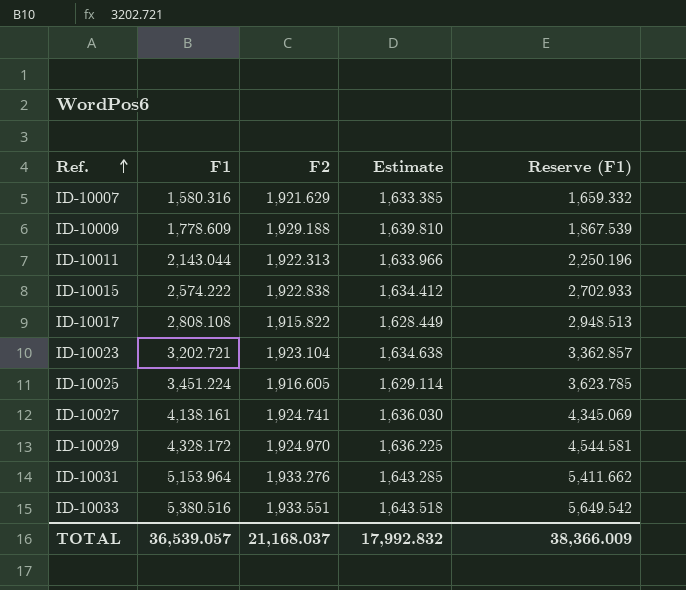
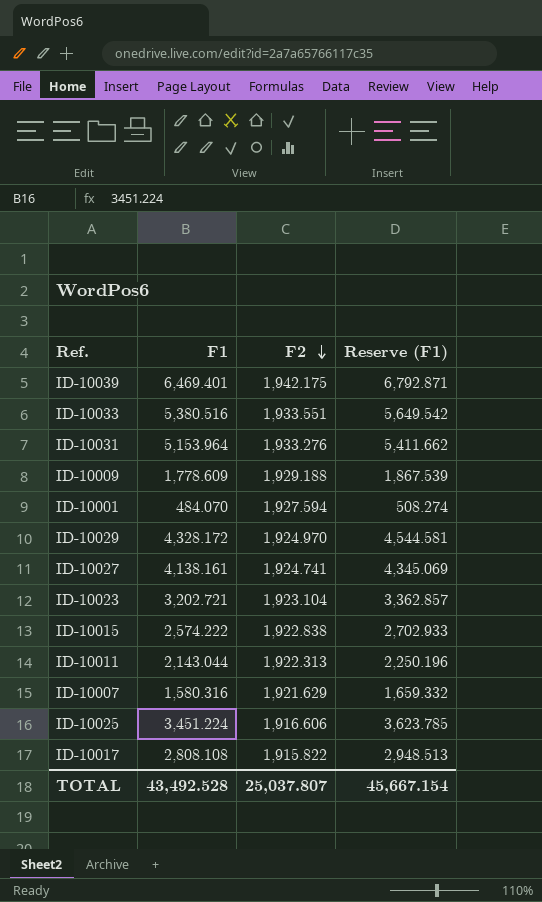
row order: Ref. ascending -> F2 descending
column Estimate | formula: [F2] * 0.85 -> none
row ID-10039: none -> 6,469.401 | 1,942.175 | 6,792.871
row ID-10001: none -> 484.070 | 1,927.594 | 508.274
ID-10025 | F2: 1,916.605 -> 1,916.606
TOTAL | F1: 36,539.057 -> 43,492.528
TOTAL | F2: 21,168.037 -> 25,037.807
TOTAL | Reserve (F1): 38,366.009 -> 45,667.154

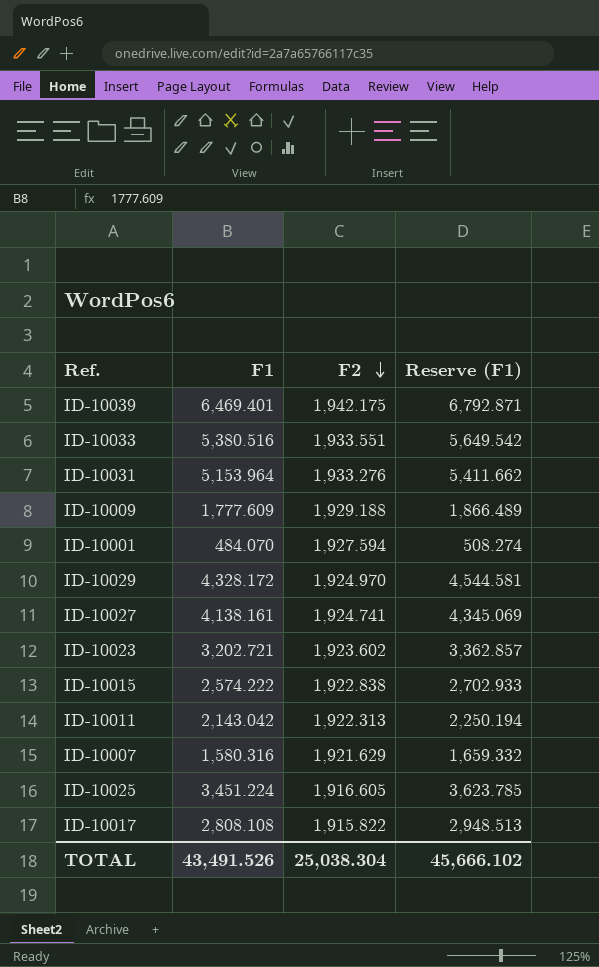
ID-10009 | F1: 1,778.609 -> 1,777.609
ID-10009 | Reserve (F1): 1,867.539 -> 1,866.489
ID-10023 | F2: 1,923.104 -> 1,923.602
ID-10011 | F1: 2,143.044 -> 2,143.042
ID-10011 | Reserve (F1): 2,250.196 -> 2,250.194
ID-10025 | F2: 1,916.606 -> 1,916.605
TOTAL | F1: 43,492.528 -> 43,491.526
TOTAL | F2: 25,037.807 -> 25,038.304
TOTAL | Reserve (F1): 45,667.154 -> 45,666.102

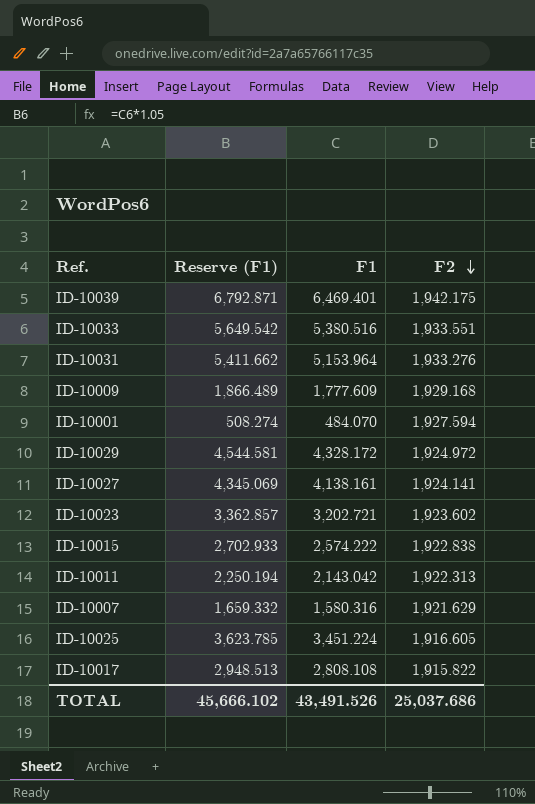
column Reserve (F1) | position: 4 -> 2
ID-10009 | F2: 1,929.188 -> 1,929.168
ID-10029 | F2: 1,924.970 -> 1,924.972
ID-10027 | F2: 1,924.741 -> 1,924.141
TOTAL | F2: 25,038.304 -> 25,037.686

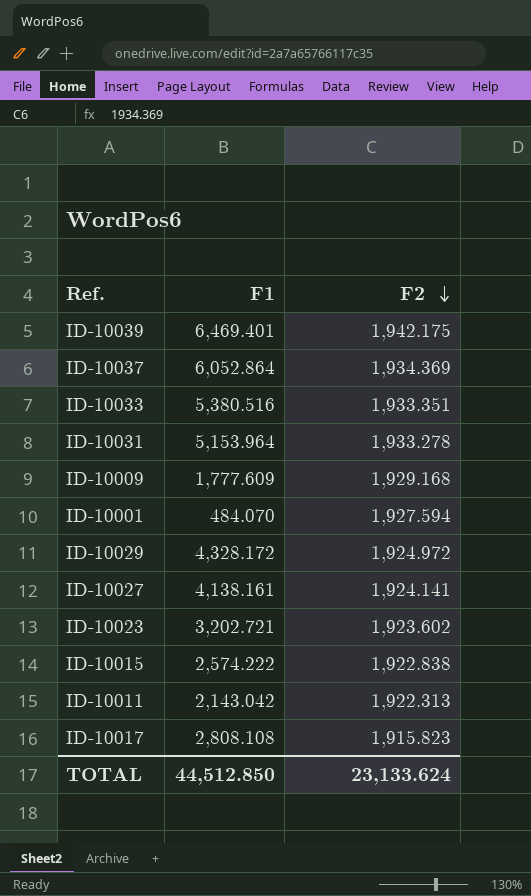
column Reserve (F1) | formula: [F1] * 1.05 -> none
row ID-10007: 1,659.332 | 1,580.316 | 1,921.629 -> none
row ID-10025: 3,623.785 | 3,451.224 | 1,916.605 -> none
row ID-10037: none -> 6,052.864 | 1,934.369
ID-10033 | F2: 1,933.551 -> 1,933.351
ID-10031 | F2: 1,933.276 -> 1,933.278
ID-10017 | F2: 1,915.822 -> 1,915.823
TOTAL | F1: 43,491.526 -> 44,512.850
TOTAL | F2: 25,037.686 -> 23,133.624

